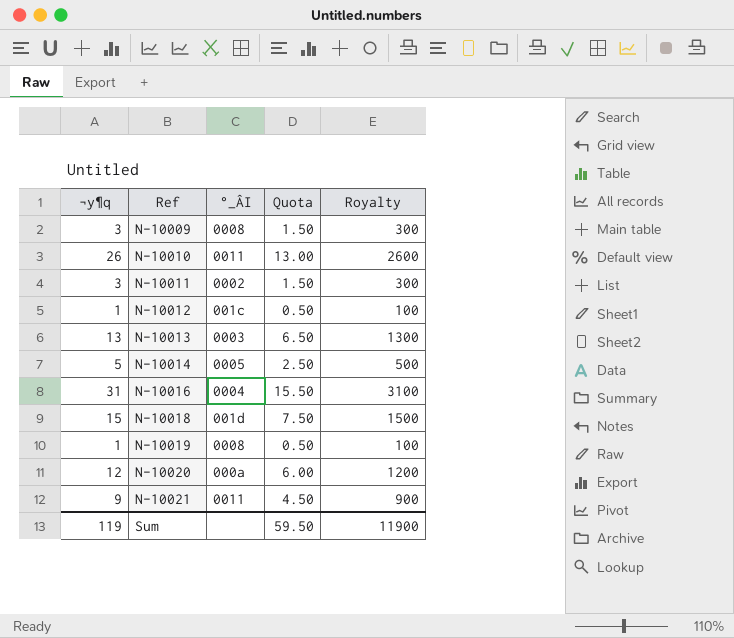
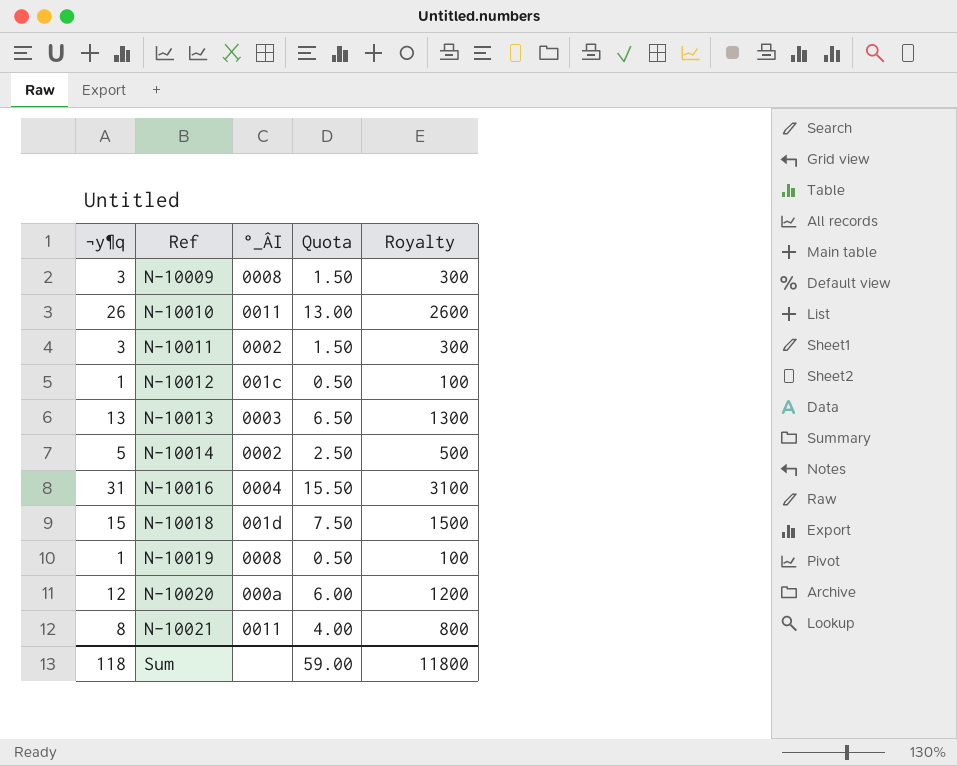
N-10014 | °_ÂI: 0005 -> 0002
N-10021 | ¬y¶q: 9 -> 8
N-10021 | Quota: 4.50 -> 4.00
N-10021 | Royalty: 900 -> 800
Sum | ¬y¶q: 119 -> 118
Sum | Quota: 59.50 -> 59.00
Sum | Royalty: 11900 -> 11800

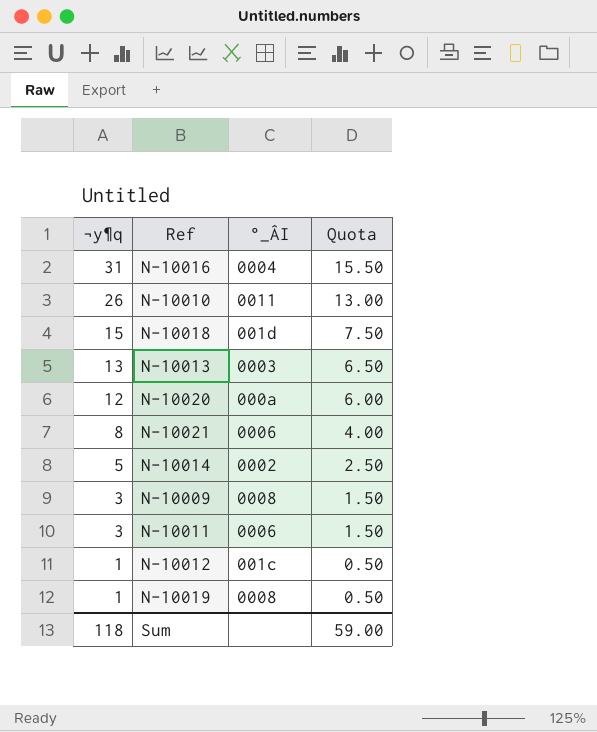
row order: Ref ascending -> ¬y¶q descending
column Royalty | formula: [¬y¶q] * 100 -> none
N-10021 | °_ÂI: 0011 -> 0006
N-10011 | °_ÂI: 0002 -> 0006

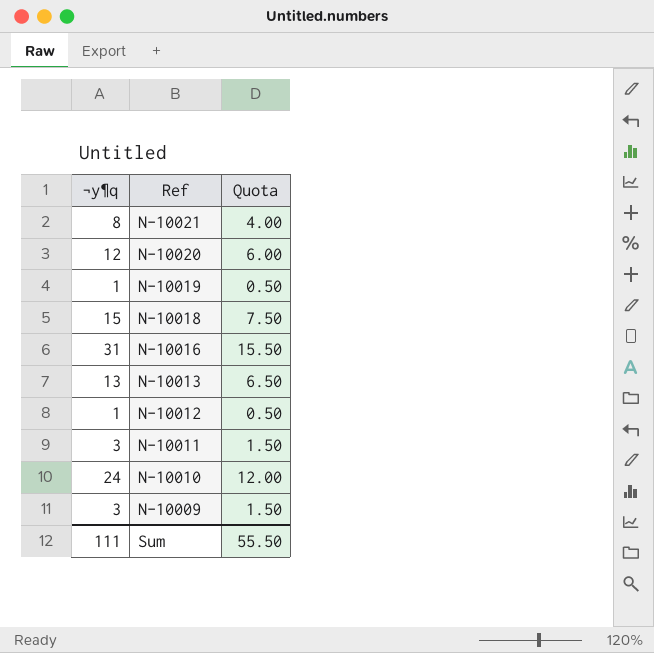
row order: ¬y¶q descending -> Ref descending
column °_ÂI | position: 3 -> none
row N-10014: 5 | 0002 | 2.50 -> none
N-10010 | ¬y¶q: 26 -> 24
N-10010 | Quota: 13.00 -> 12.00
Sum | ¬y¶q: 118 -> 111
Sum | Quota: 59.00 -> 55.50

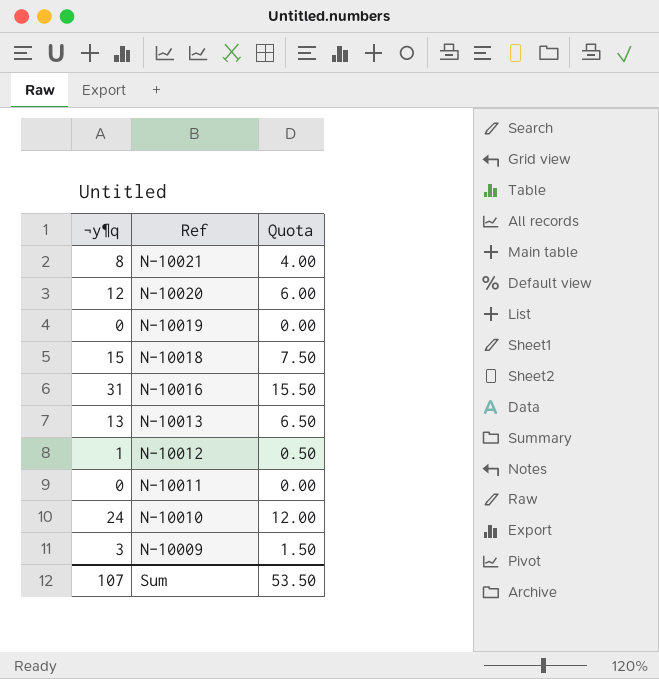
N-10019 | ¬y¶q: 1 -> 0
N-10019 | Quota: 0.50 -> 0.00
N-10011 | ¬y¶q: 3 -> 0
N-10011 | Quota: 1.50 -> 0.00
Sum | ¬y¶q: 111 -> 107
Sum | Quota: 55.50 -> 53.50

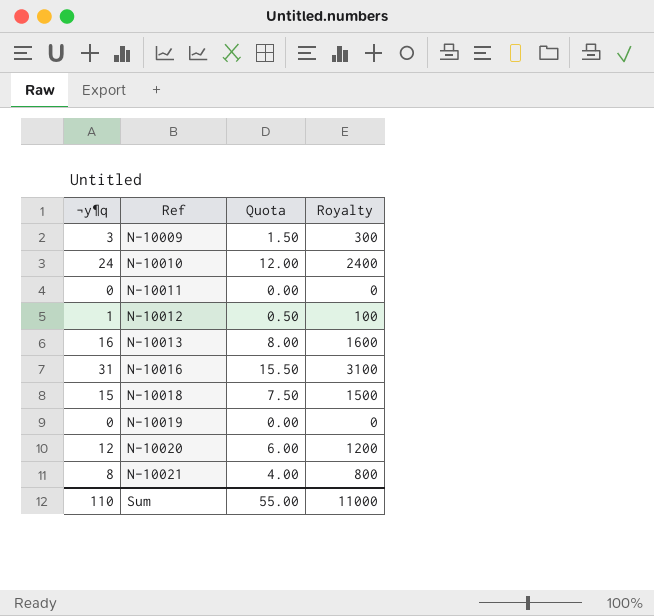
row order: Ref descending -> Ref ascending
column Royalty | formula: none -> [¬y¶q] * 100
N-10013 | ¬y¶q: 13 -> 16
N-10013 | Quota: 6.50 -> 8.00
Sum | ¬y¶q: 107 -> 110
Sum | Quota: 53.50 -> 55.00

